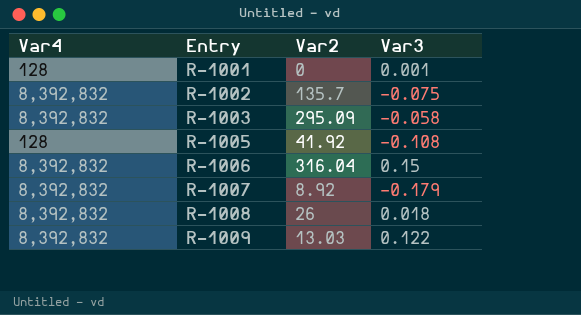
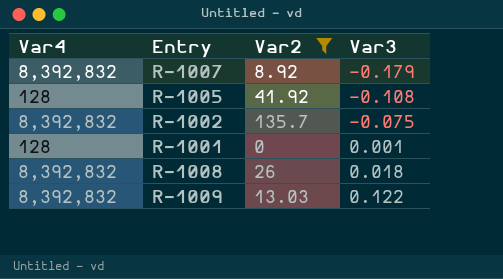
filter: none -> Var2 <= 135.7
row order: Entry ascending -> Var3 ascending

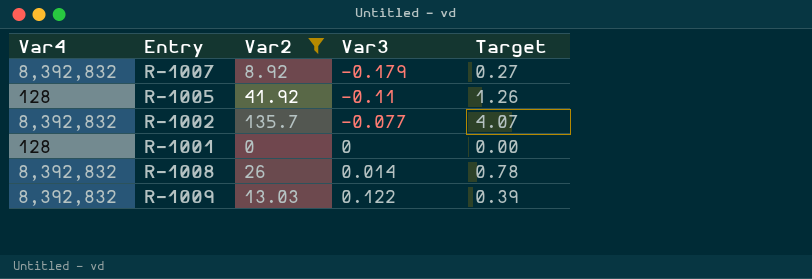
column Target | formula: none -> [Var2] * 0.03
R-1005 | Var3: -0.108 -> -0.11
R-1002 | Var3: -0.075 -> -0.077
R-1001 | Var3: 0.001 -> 0
R-1008 | Var3: 0.018 -> 0.014

